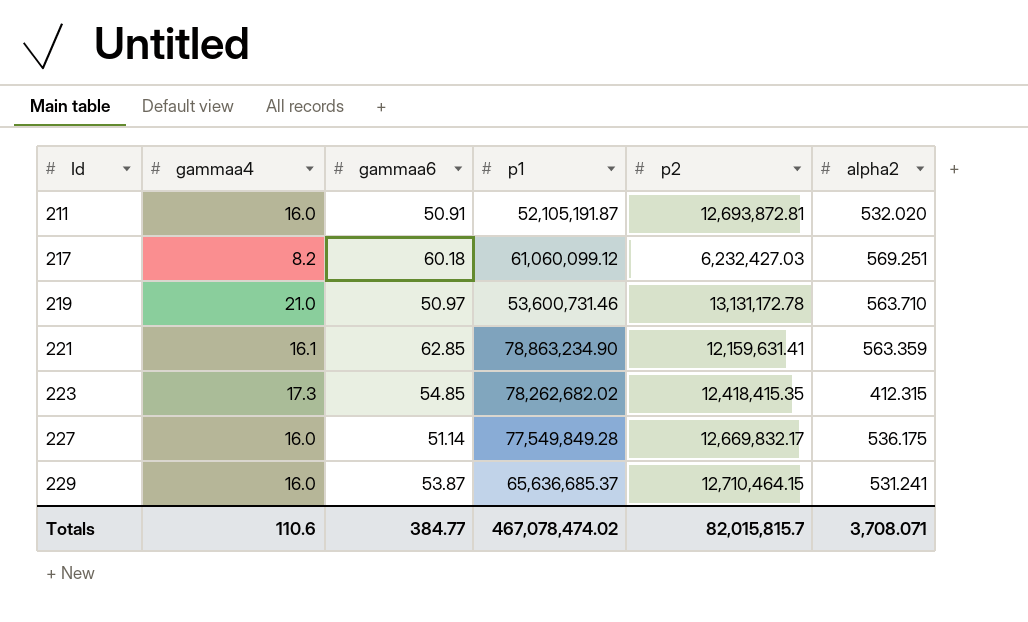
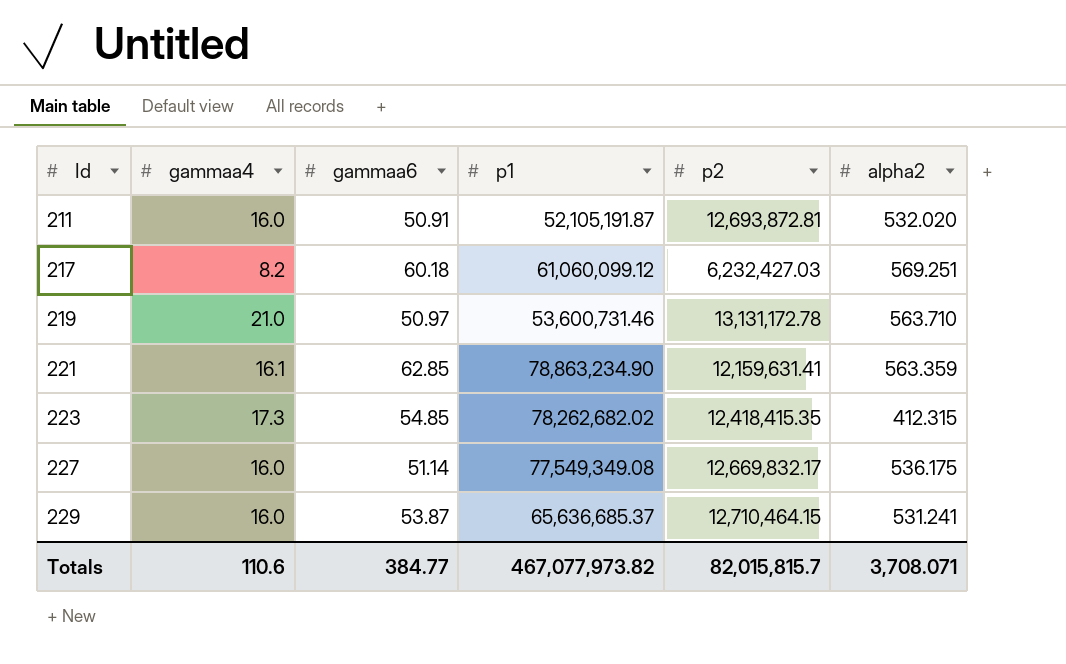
227 | p1: 77,549,849.28 -> 77,549,349.08
Totals | p1: 467,078,474.02 -> 467,077,973.82

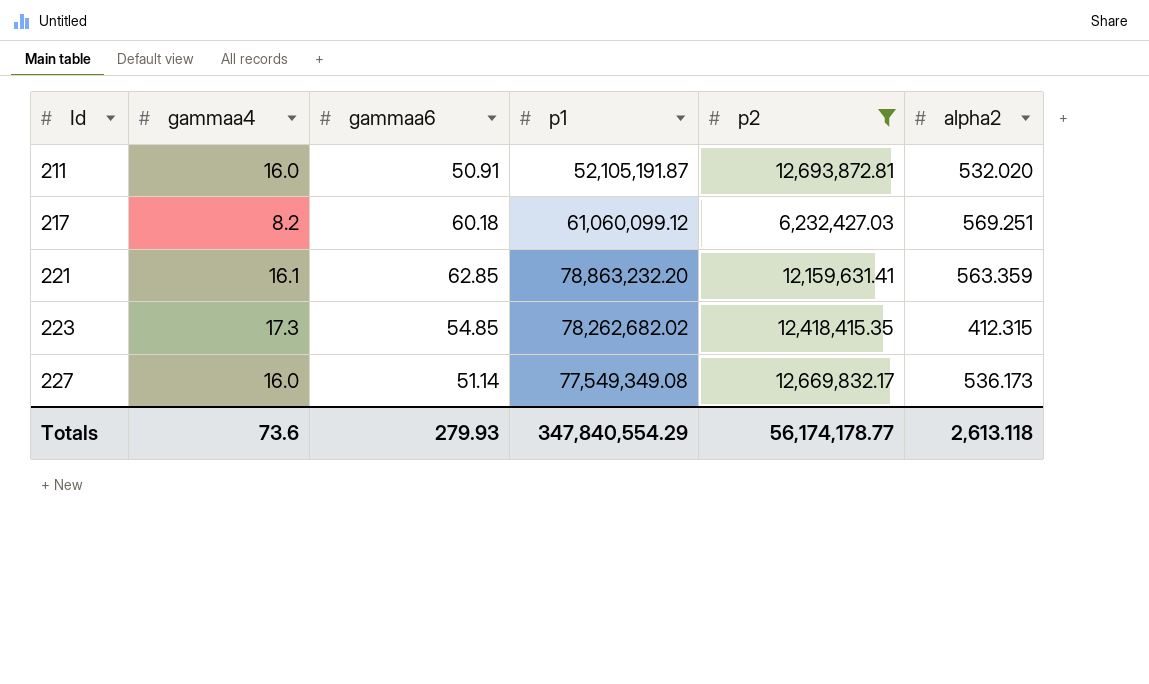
filter: none -> p2 <= 12,693,872.81
221 | p1: 78,863,234.90 -> 78,863,232.20
227 | alpha2: 536.175 -> 536.173
Totals | gammaa4: 110.6 -> 73.6
Totals | gammaa6: 384.77 -> 279.93
Totals | p1: 467,077,973.82 -> 347,840,554.29
Totals | p2: 82,015,815.7 -> 56,174,178.77
Totals | alpha2: 3,708.071 -> 2,613.118

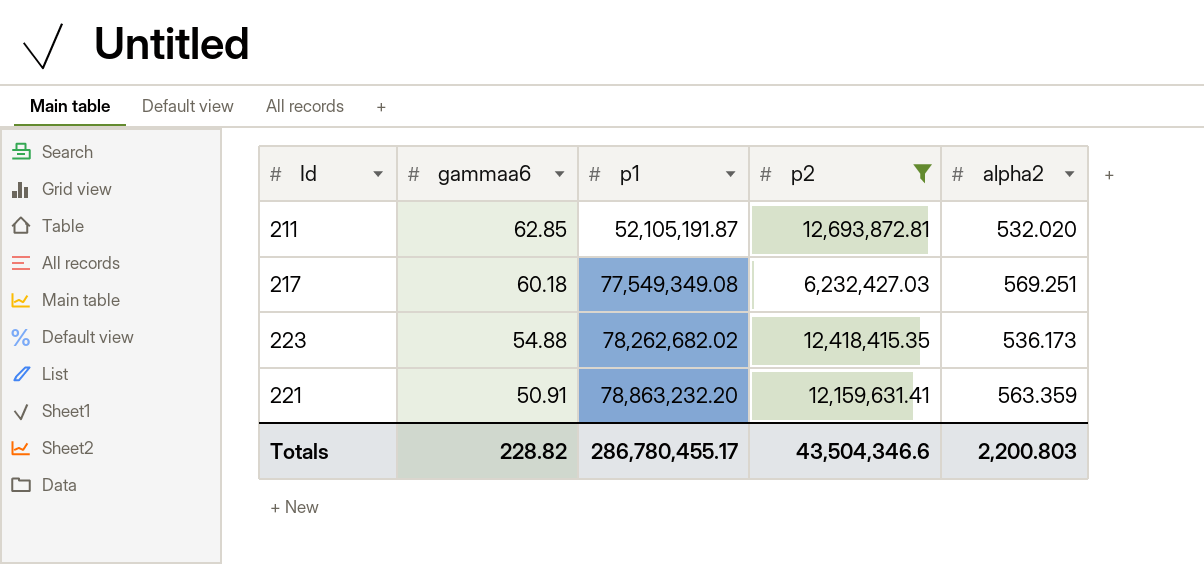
row order: Id ascending -> gammaa6 descending
column gammaa4 | position: 2 -> none
row 227: 16.0 | 51.14 | 77,549,349.08 | 12,669,832.17 | 536.173 -> none
211 | gammaa6: 50.91 -> 62.85
217 | p1: 61,060,099.12 -> 77,549,349.08
223 | gammaa6: 54.85 -> 54.88
223 | alpha2: 412.315 -> 536.173
221 | gammaa6: 62.85 -> 50.91
Totals | gammaa6: 279.93 -> 228.82
Totals | p1: 347,840,554.29 -> 286,780,455.17
Totals | p2: 56,174,178.77 -> 43,504,346.6
Totals | alpha2: 2,613.118 -> 2,200.803

